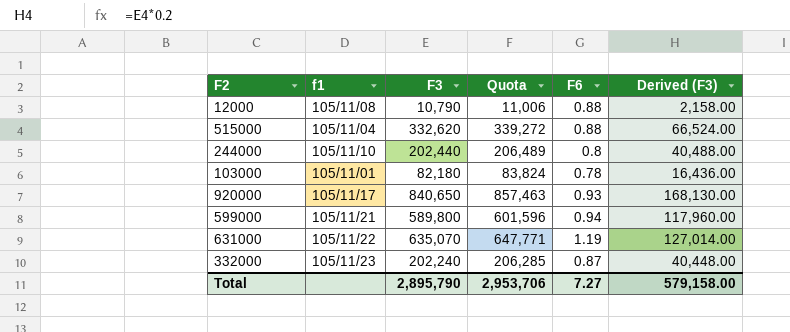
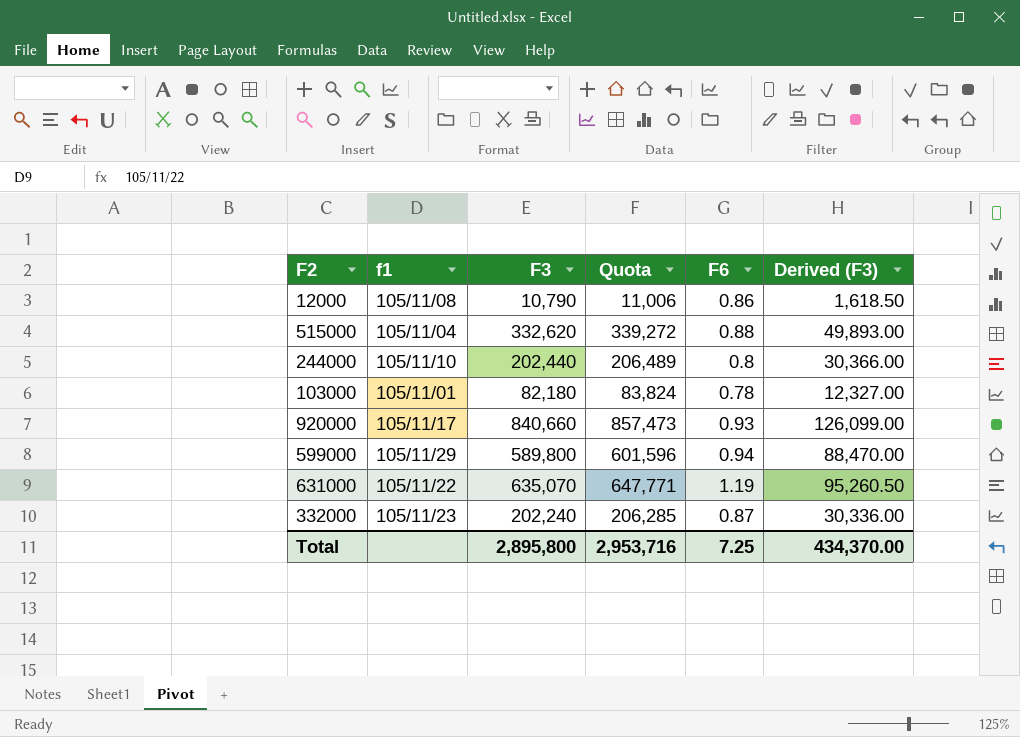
column Derived (F3) | formula: [F3] * 0.2 -> [F3] * 0.15
12000 | F6: 0.88 -> 0.86
920000 | F3: 840,650 -> 840,660
920000 | Quota: 857,463 -> 857,473
599000 | f1: 105/11/21 -> 105/11/29
Total | F3: 2,895,790 -> 2,895,800
Total | Quota: 2,953,706 -> 2,953,716
Total | F6: 7.27 -> 7.25
Total | Derived (F3): 579,158.00 -> 434,370.00

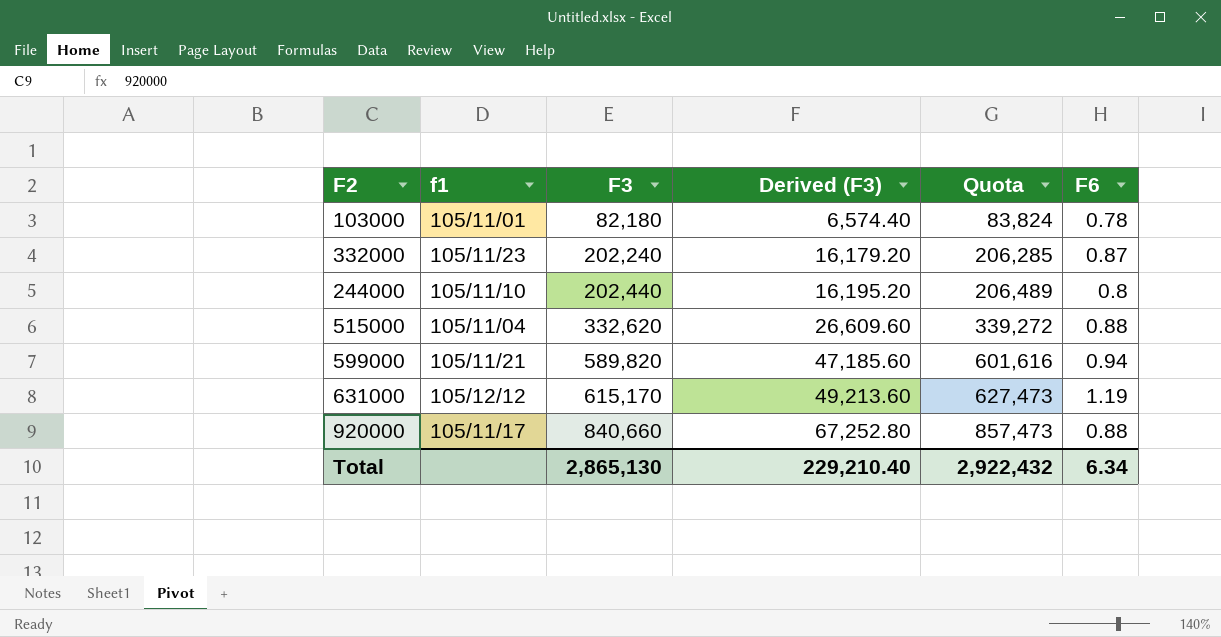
row order: none -> F3 ascending
column Derived (F3) | formula: [F3] * 0.15 -> [F3] * 0.08
column Derived (F3) | position: 6 -> 4
row 12000: 105/11/08 | 10,790 | 11,006 | 0.86 | 1,618.50 -> none
599000 | f1: 105/11/29 -> 105/11/21
599000 | F3: 589,800 -> 589,820
599000 | Quota: 601,596 -> 601,616
631000 | f1: 105/11/22 -> 105/12/12
631000 | F3: 635,070 -> 615,170
631000 | Quota: 647,771 -> 627,473
920000 | F6: 0.93 -> 0.88
Total | F3: 2,895,800 -> 2,865,130
Total | Derived (F3): 434,370.00 -> 229,210.40
Total | Quota: 2,953,716 -> 2,922,432
Total | F6: 7.25 -> 6.34

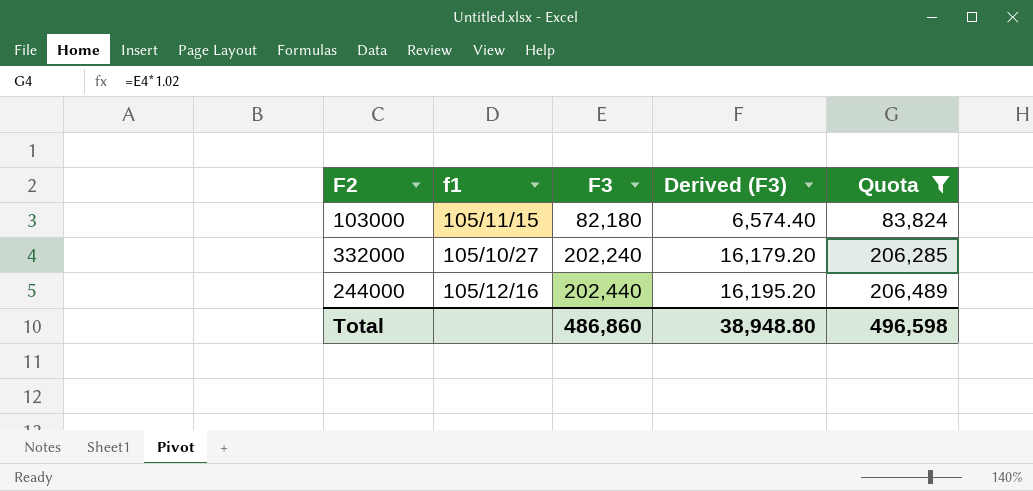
filter: none -> Quota <= 206,489
column F6 | position: 6 -> none
103000 | f1: 105/11/01 -> 105/11/15
332000 | f1: 105/11/23 -> 105/10/27
244000 | f1: 105/11/10 -> 105/12/16
Total | F3: 2,865,130 -> 486,860
Total | Derived (F3): 229,210.40 -> 38,948.80
Total | Quota: 2,922,432 -> 496,598

